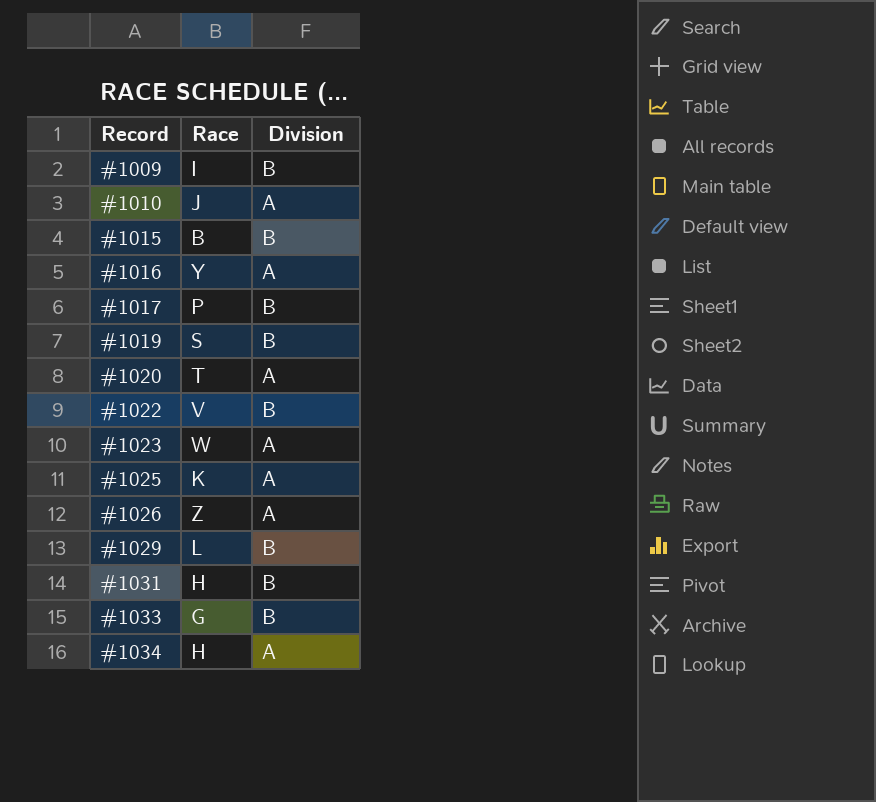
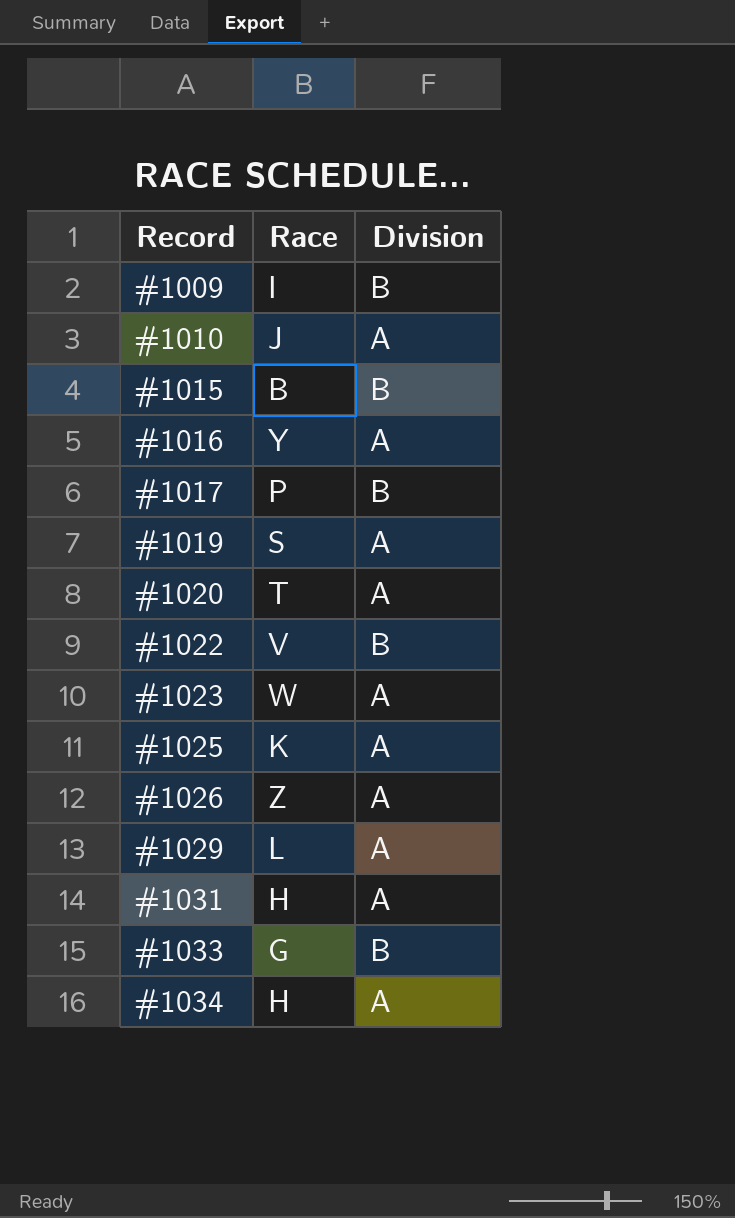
#1019 | Division: B -> A
#1029 | Division: B -> A
#1031 | Division: B -> A

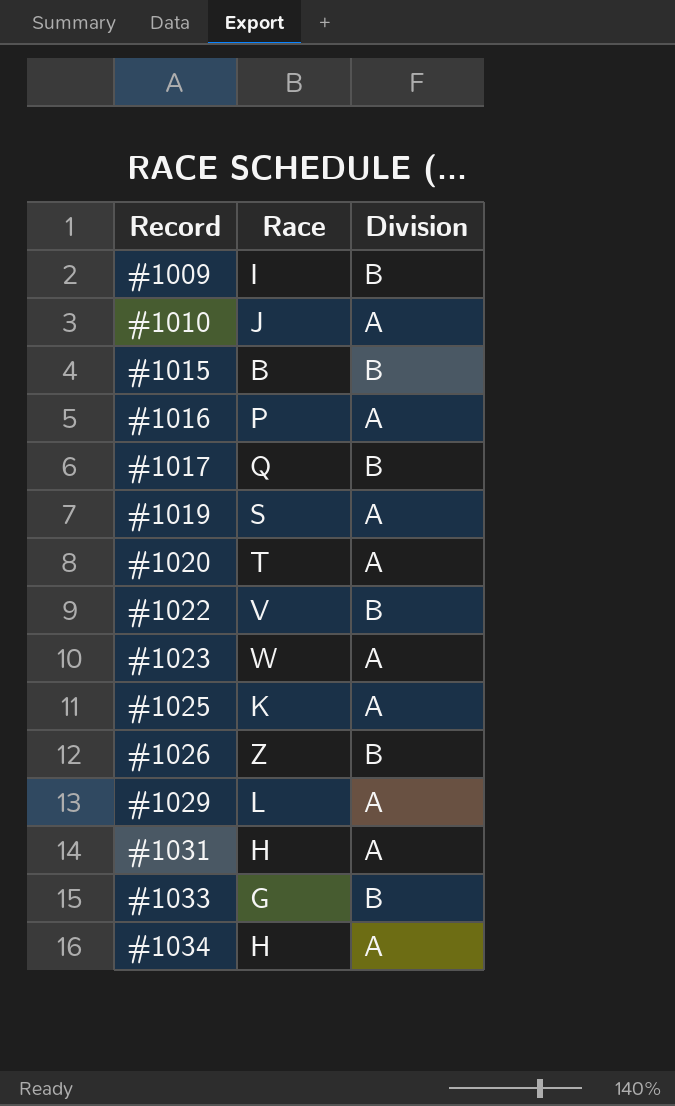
#1016 | Race: Y -> P
#1017 | Race: P -> Q
#1026 | Division: A -> B

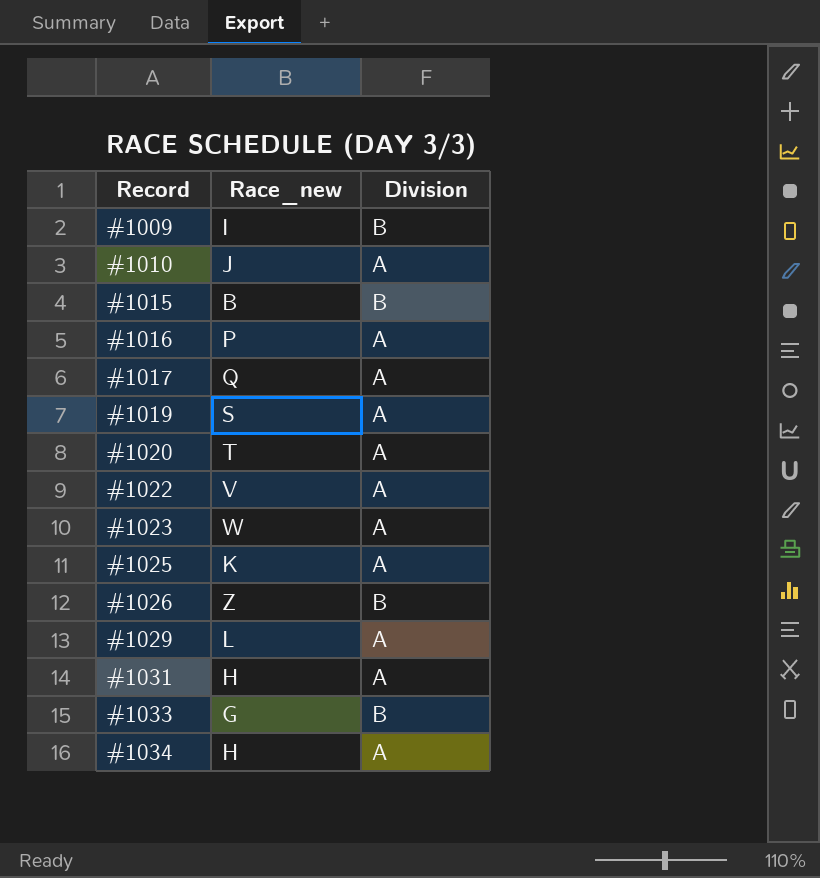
column name: Race -> Race_new
#1017 | Division: B -> A
#1022 | Division: B -> A

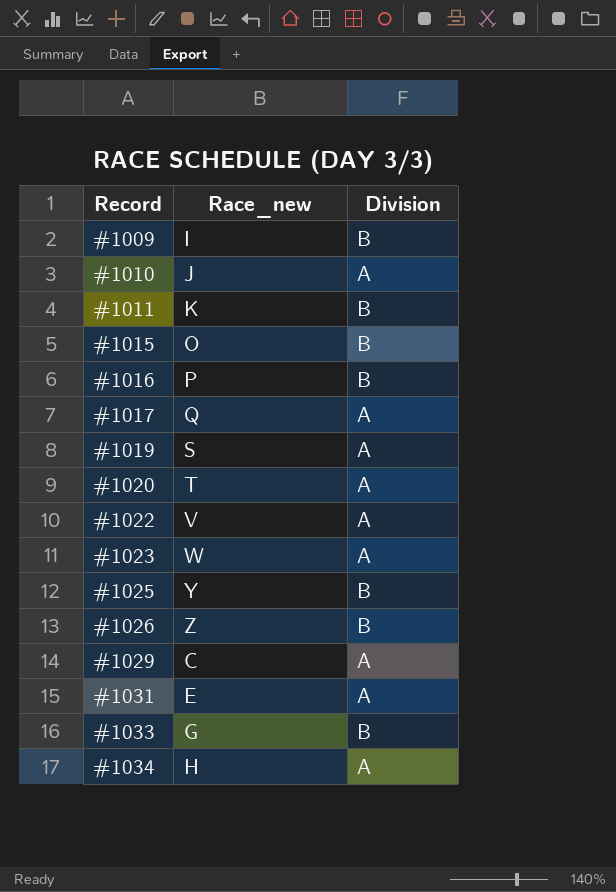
row #1011: none -> K | B
#1015 | Race_new: B -> O
#1016 | Division: A -> B
#1025 | Race_new: K -> Y
#1025 | Division: A -> B
#1029 | Race_new: L -> C
#1031 | Race_new: H -> E

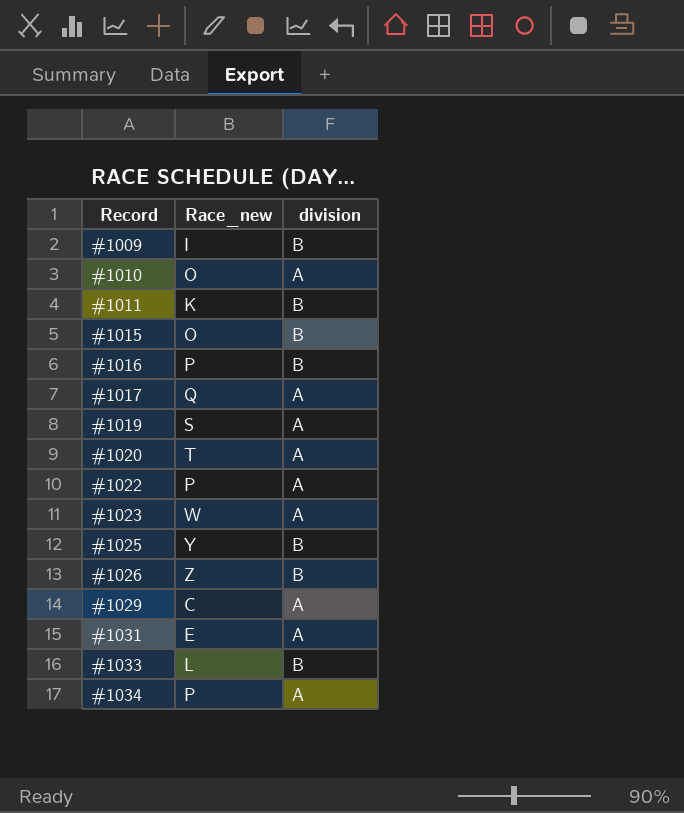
column name: Division -> division
#1010 | Race_new: J -> O
#1022 | Race_new: V -> P
#1033 | Race_new: G -> L
#1034 | Race_new: H -> P

